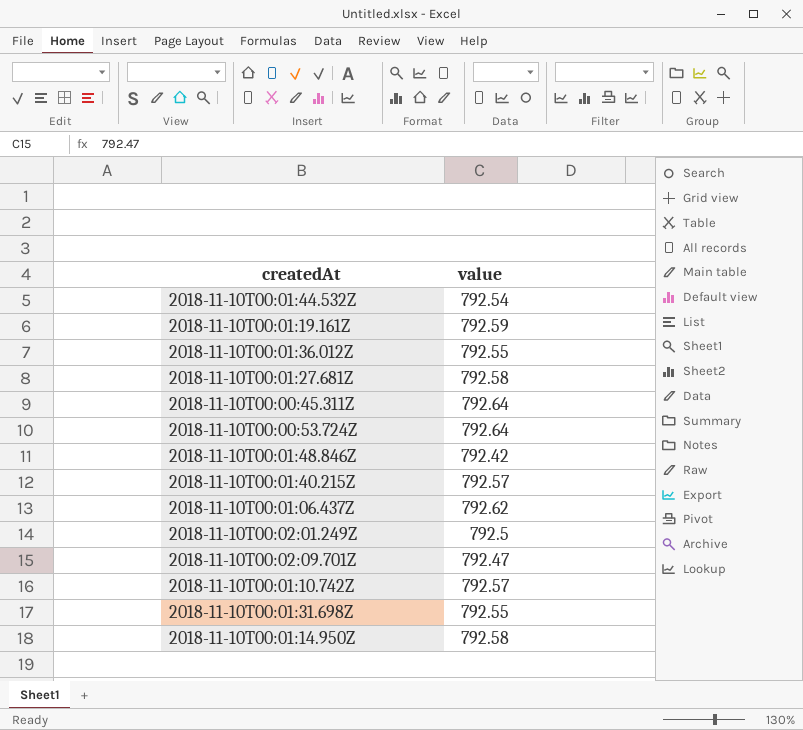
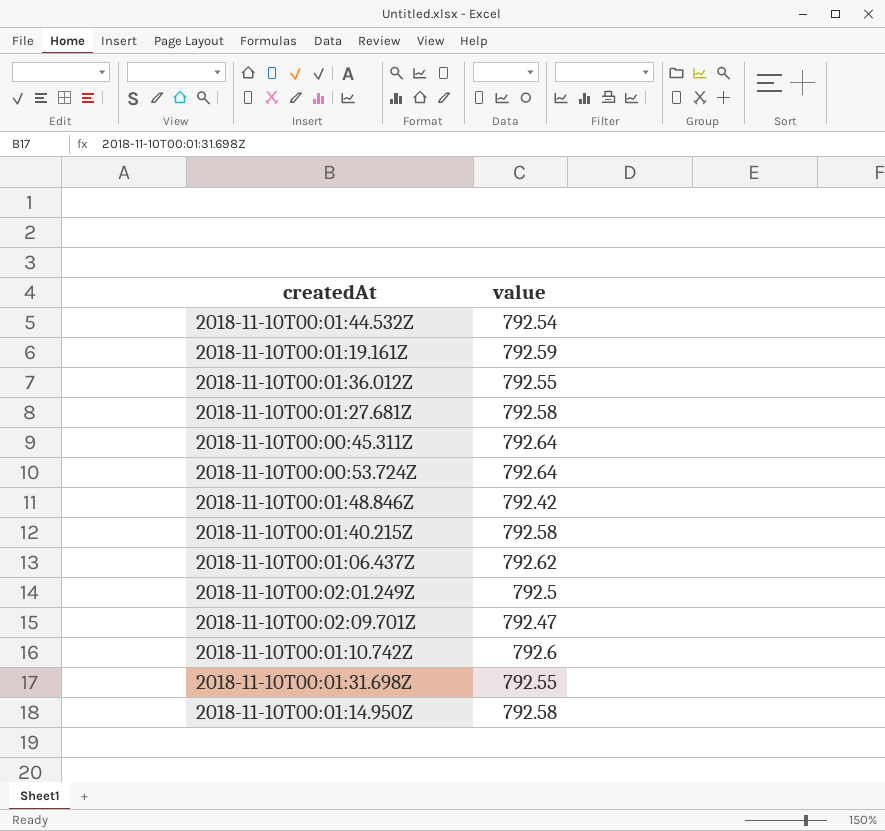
2018-11-10T00:01:40.215Z | value: 792.57 -> 792.58
2018-11-10T00:01:10.742Z | value: 792.57 -> 792.6

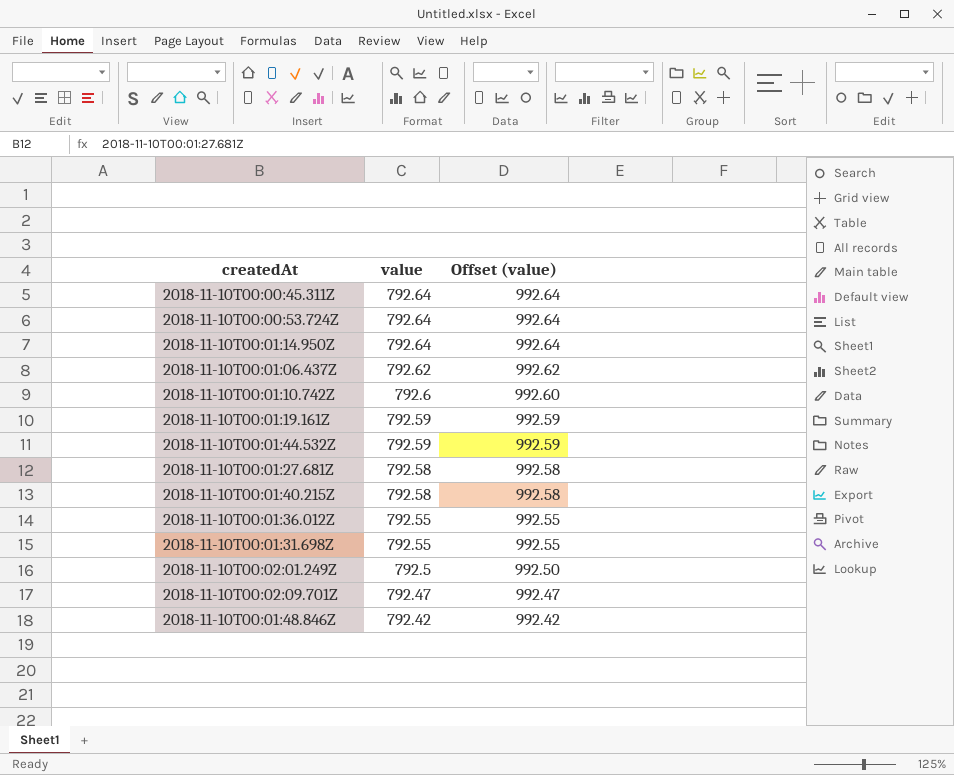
row order: none -> value descending
column Offset (value) | formula: none -> [value] + 200
2018-11-10T00:01:14.950Z | value: 792.58 -> 792.64
2018-11-10T00:01:44.532Z | value: 792.54 -> 792.59

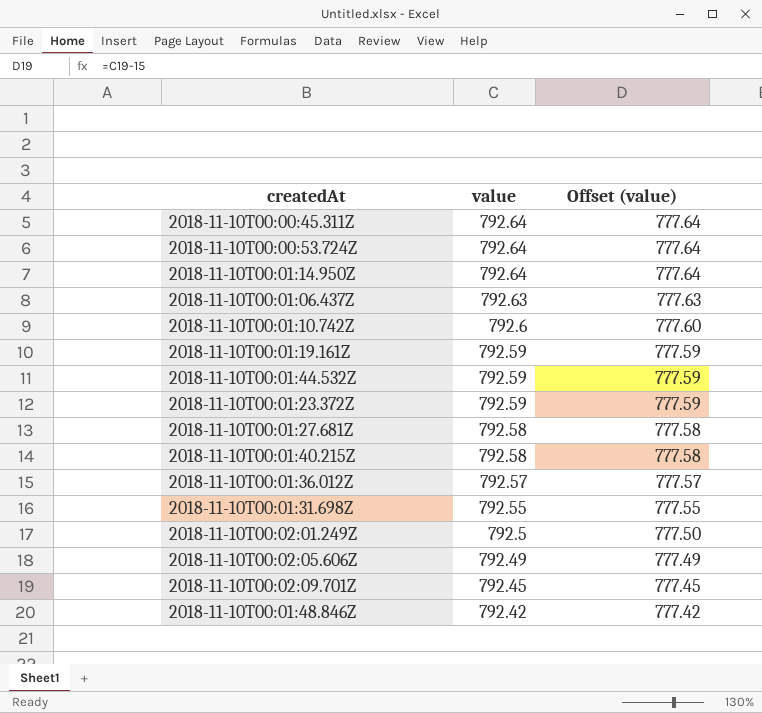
column Offset (value) | formula: [value] + 200 -> [value] - 15
2018-11-10T00:01:06.437Z | value: 792.62 -> 792.63
row 2018-11-10T00:01:23.372Z: none -> 792.59 | 777.59
2018-11-10T00:01:36.012Z | value: 792.55 -> 792.57
row 2018-11-10T00:02:05.606Z: none -> 792.49 | 777.49
2018-11-10T00:02:09.701Z | value: 792.47 -> 792.45

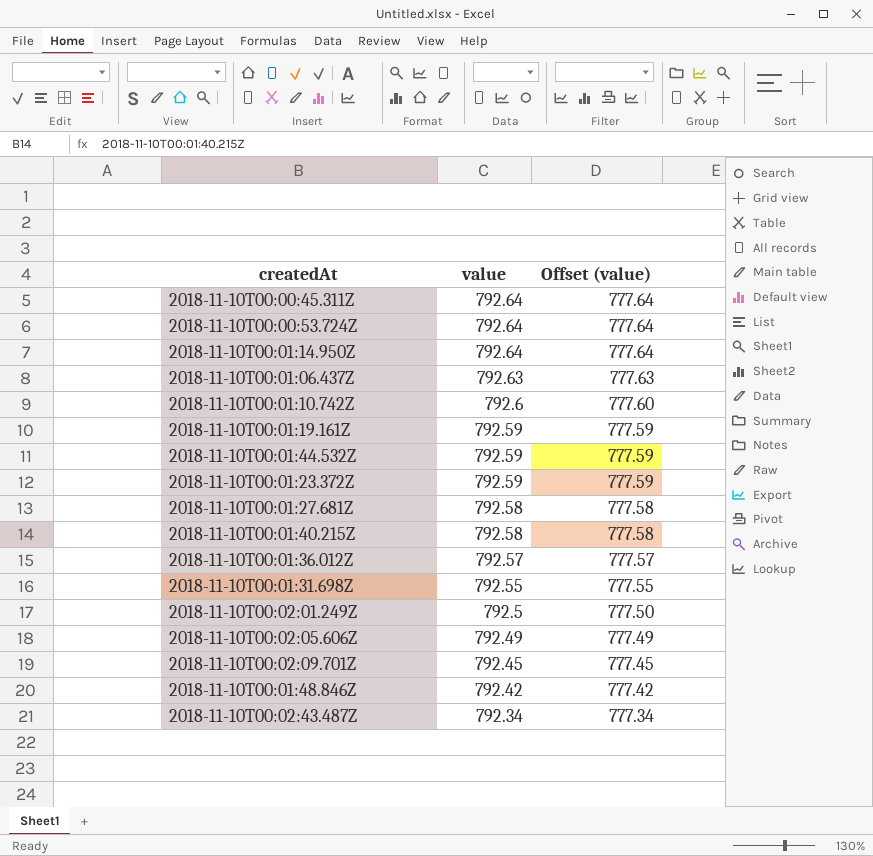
row 2018-11-10T00:02:43.487Z: none -> 792.34 | 777.34

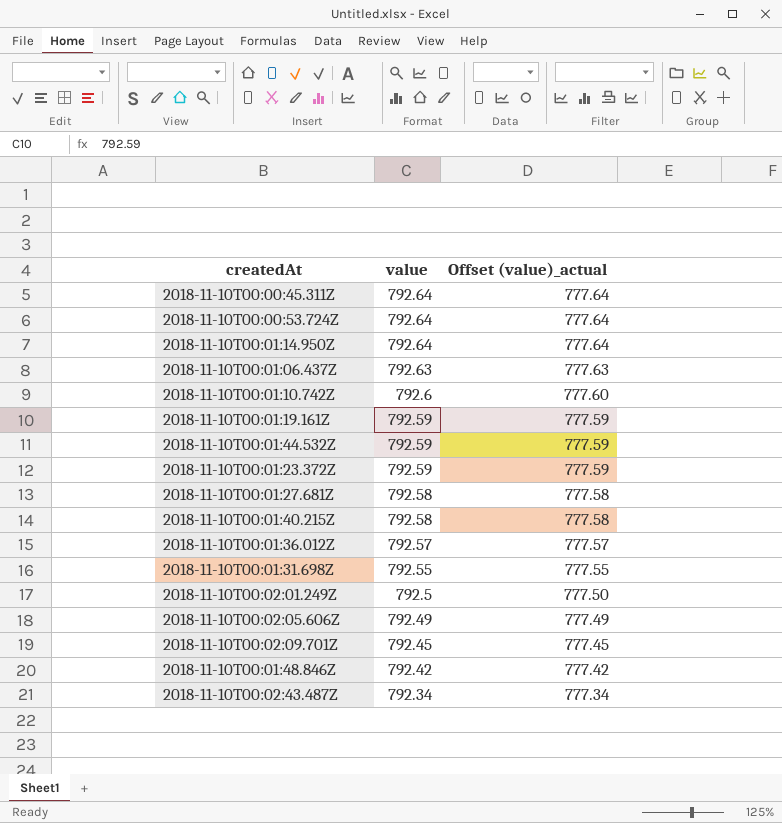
column name: Offset (value) -> Offset (value)_actual

